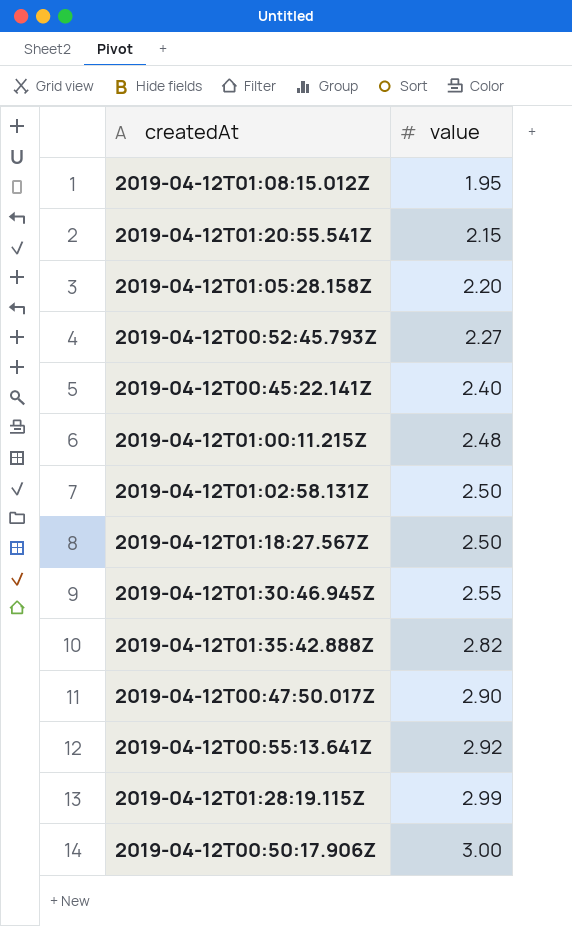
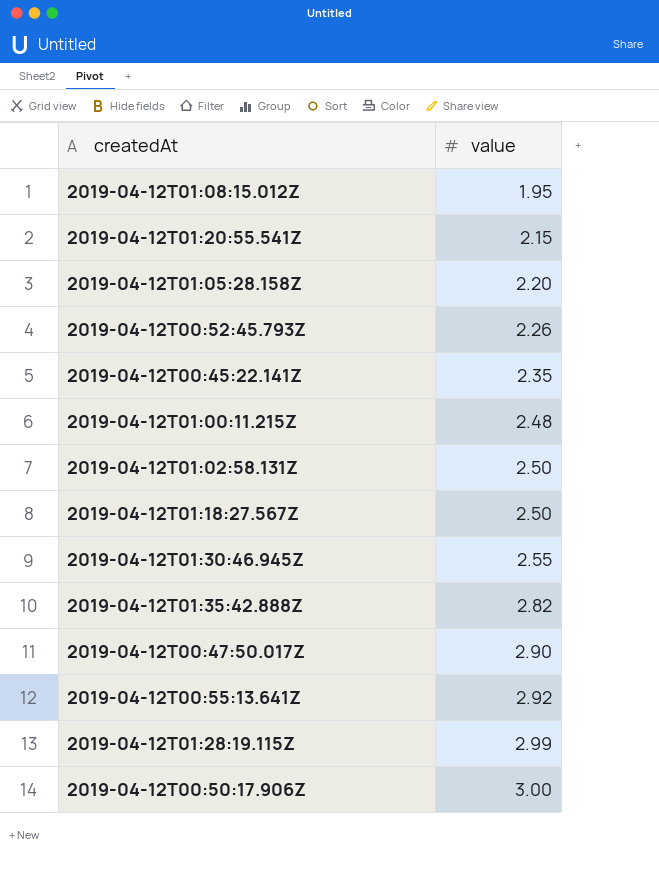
2019-04-12T00:52:45.793Z | value: 2.27 -> 2.26
2019-04-12T00:45:22.141Z | value: 2.40 -> 2.35

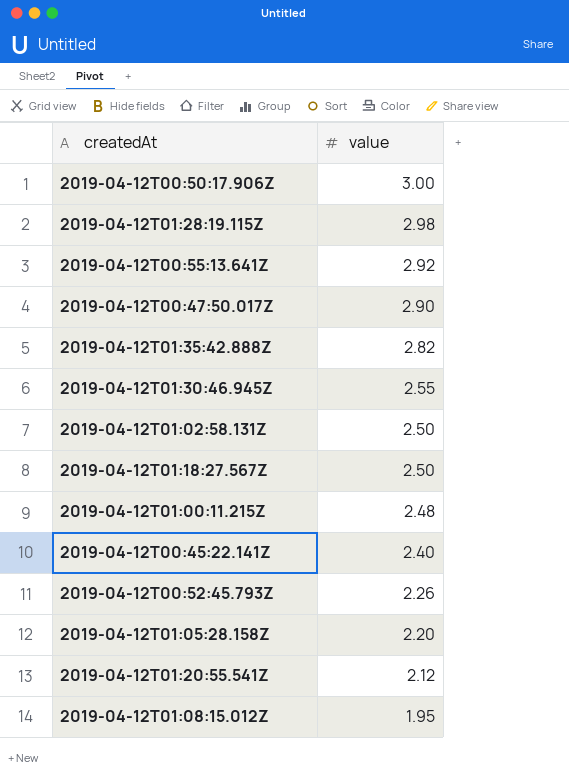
row order: value ascending -> value descending
2019-04-12T01:28:19.115Z | value: 2.99 -> 2.98
2019-04-12T00:45:22.141Z | value: 2.35 -> 2.40
2019-04-12T01:20:55.541Z | value: 2.15 -> 2.12

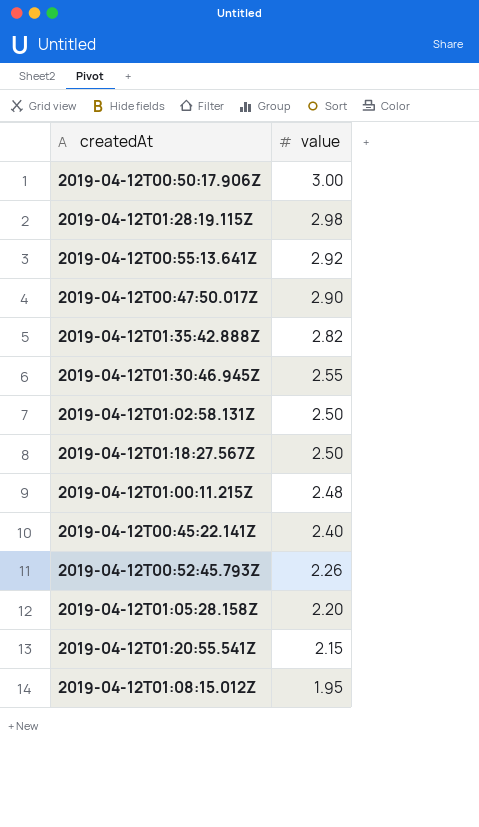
2019-04-12T01:20:55.541Z | value: 2.12 -> 2.15

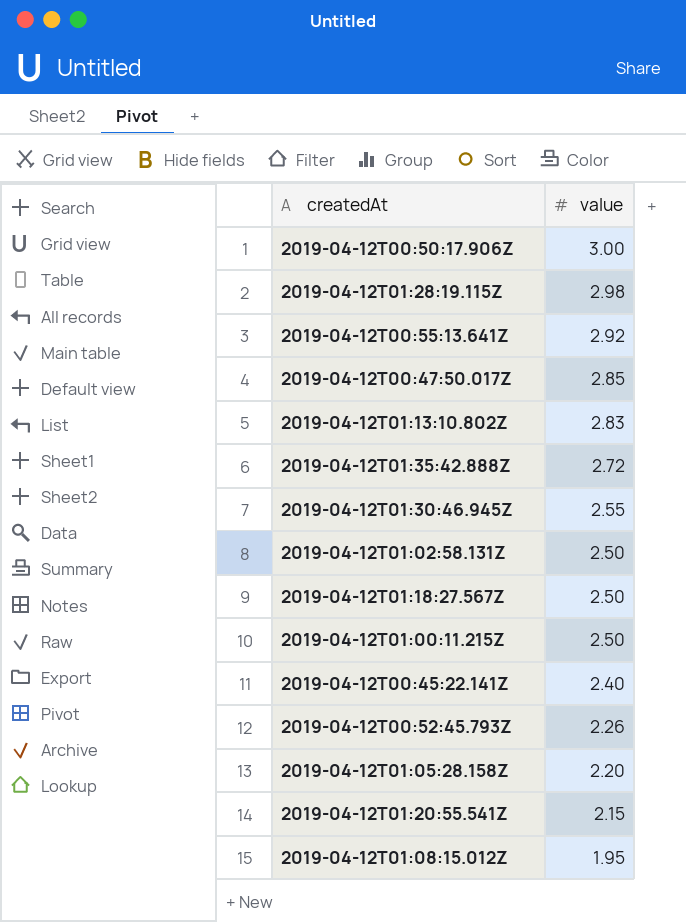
2019-04-12T00:47:50.017Z | value: 2.90 -> 2.85
row 2019-04-12T01:13:10.802Z: none -> 2.83
2019-04-12T01:35:42.888Z | value: 2.82 -> 2.72
2019-04-12T01:00:11.215Z | value: 2.48 -> 2.50

